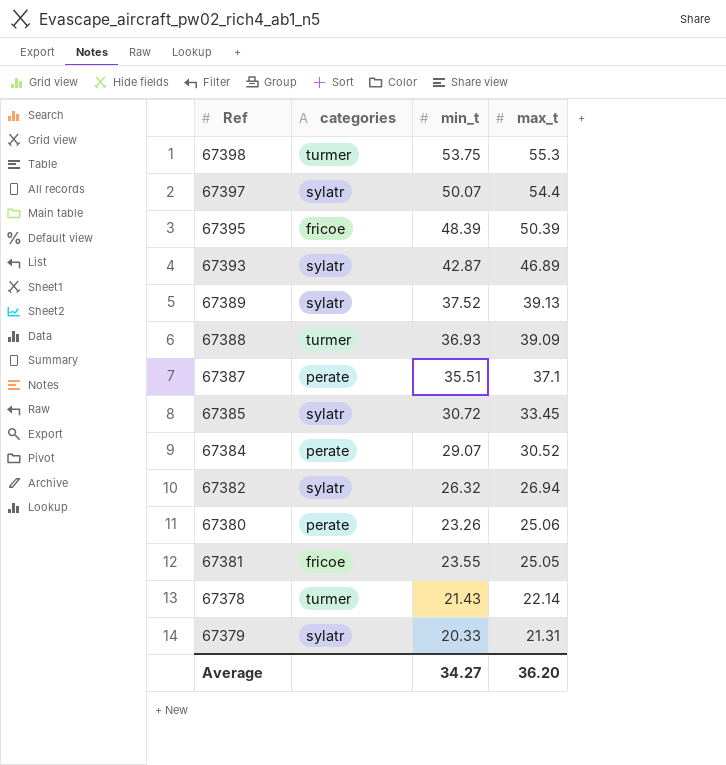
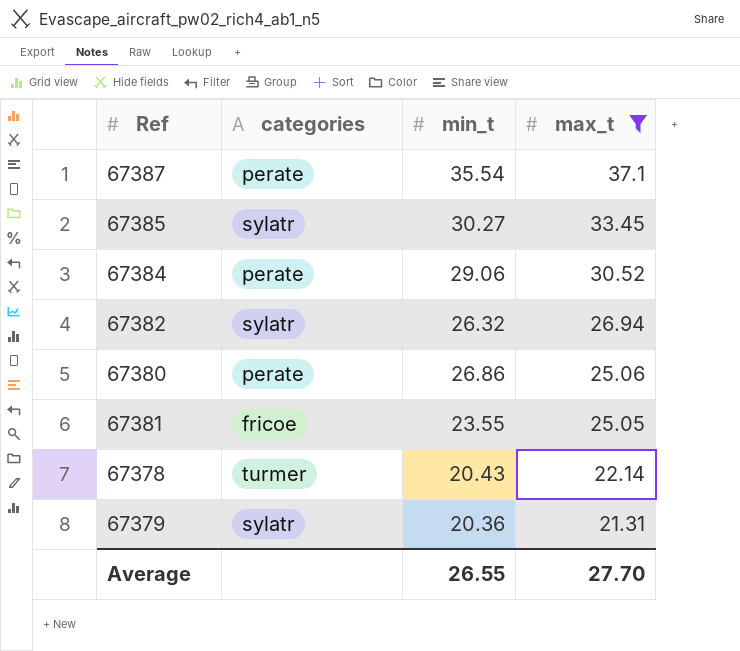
filter: none -> max_t <= 37.1
67387 | min_t: 35.51 -> 35.54
67385 | min_t: 30.72 -> 30.27
67384 | min_t: 29.07 -> 29.06
67380 | min_t: 23.26 -> 26.86
67378 | min_t: 21.43 -> 20.43
67379 | min_t: 20.33 -> 20.36
Average | min_t: 34.27 -> 26.55
Average | max_t: 36.20 -> 27.70

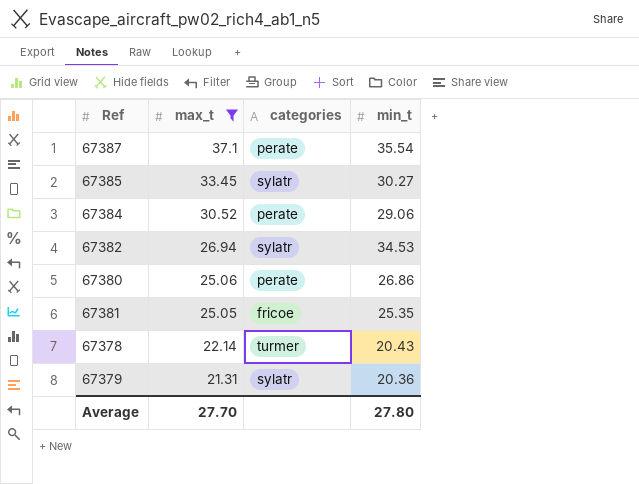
column max_t | position: 4 -> 2
67382 | min_t: 26.32 -> 34.53
67381 | min_t: 23.55 -> 25.35
Average | min_t: 26.55 -> 27.80

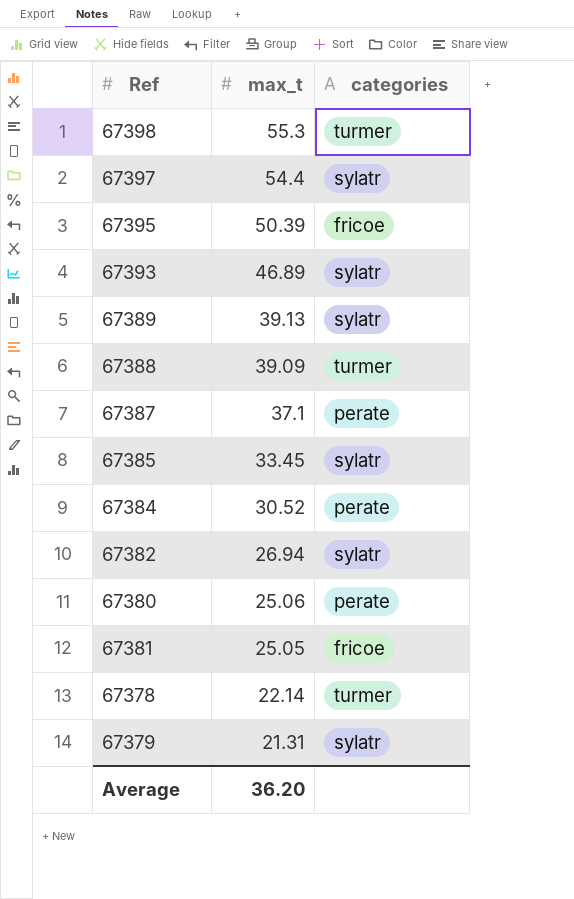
filter: max_t <= 37.1 -> none
column min_t | position: 4 -> none
Average | max_t: 27.70 -> 36.20

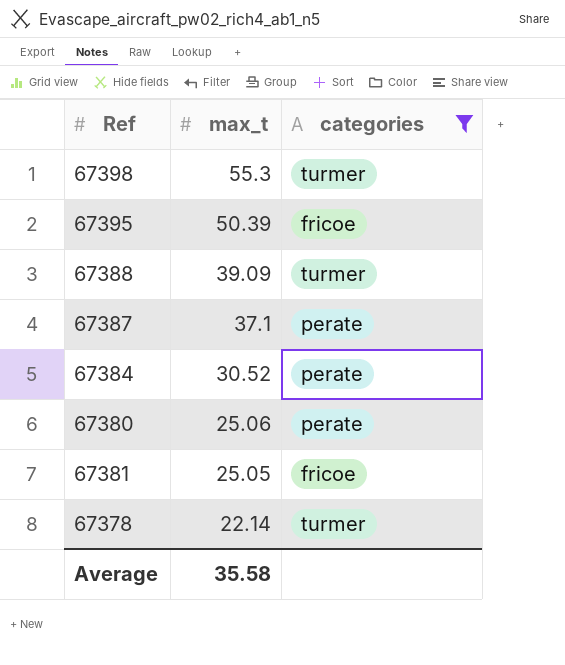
filter: none -> categories != sylatr
Average | max_t: 36.20 -> 35.58

